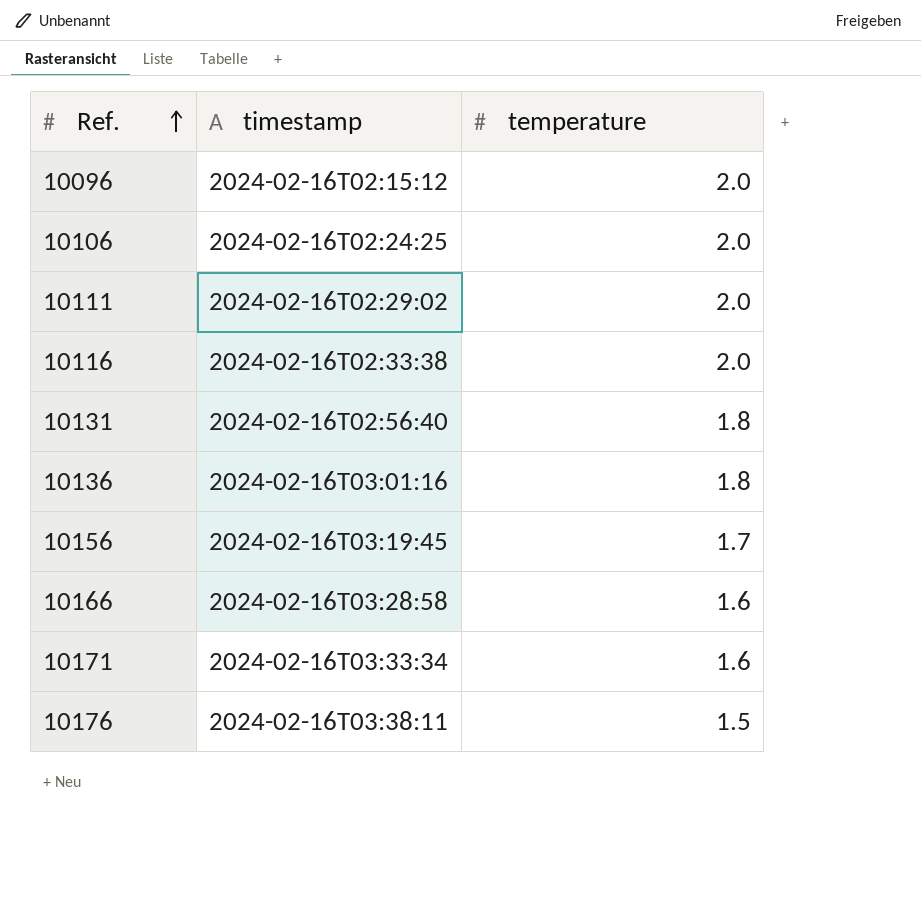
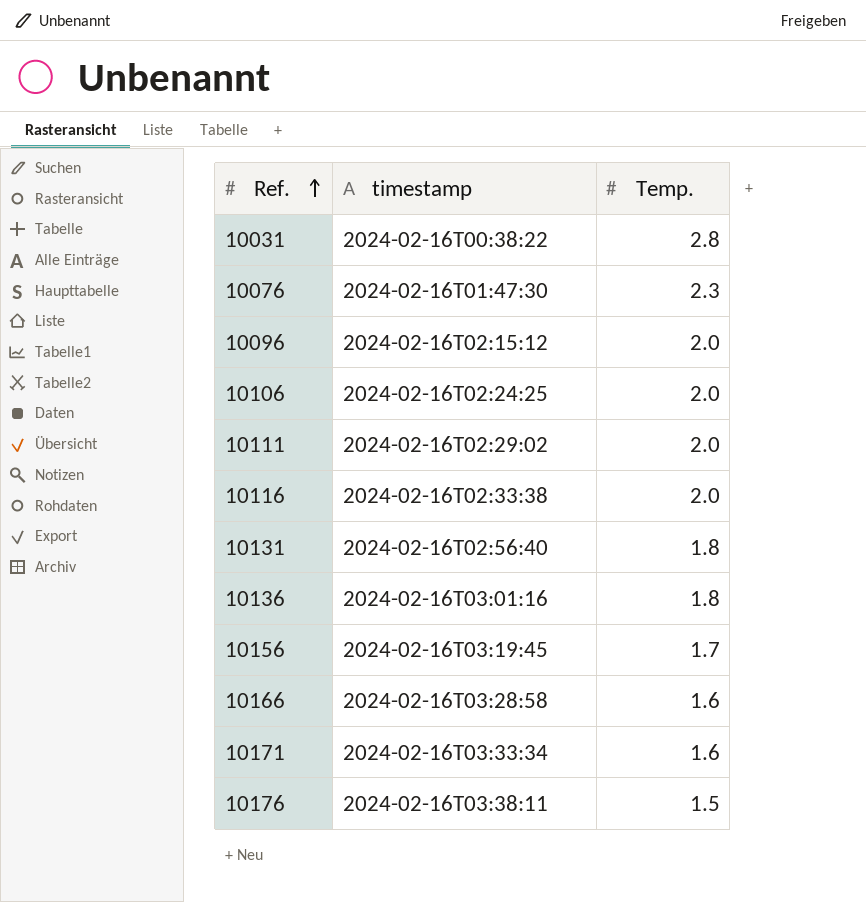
column name: temperature -> Temp.
row 10031: none -> 2024-02-16T00:38:22 | 2.8
row 10076: none -> 2024-02-16T01:47:30 | 2.3

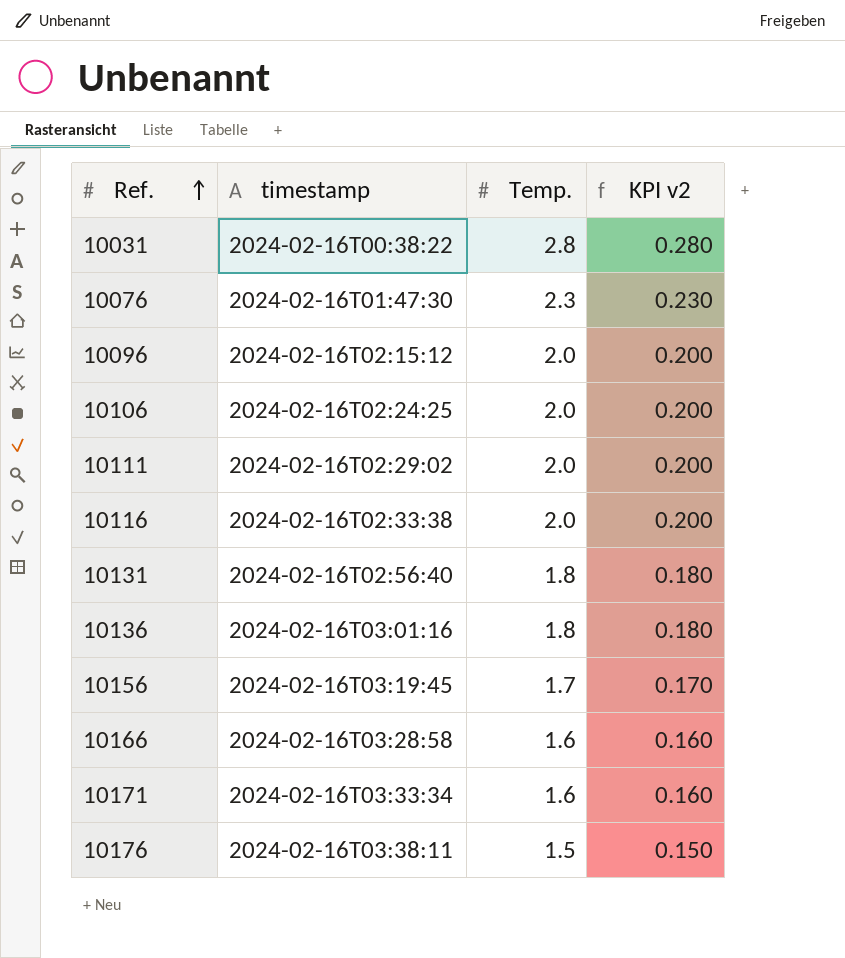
column KPI v2 | formula: none -> [Temp.] * 0.1

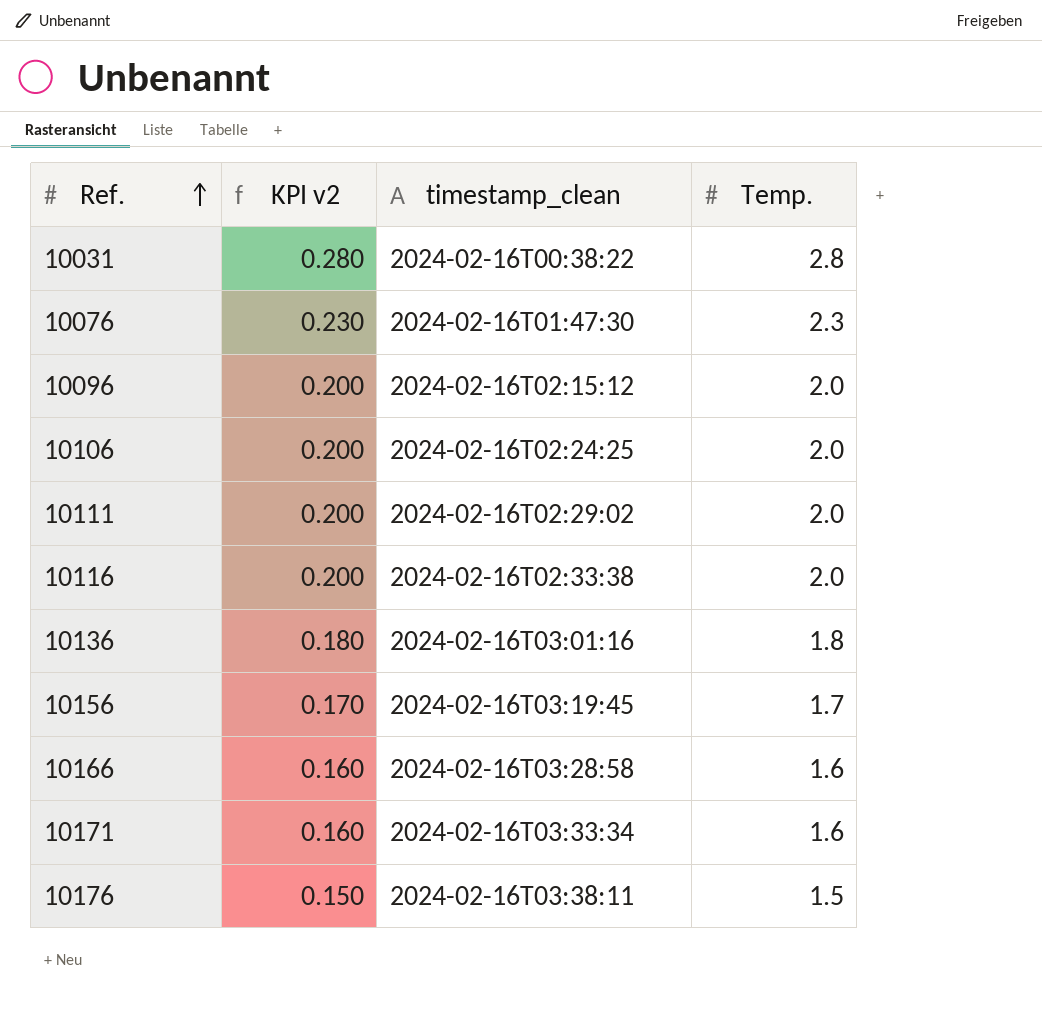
column KPI v2 | position: 4 -> 2
column name: timestamp -> timestamp_clean
row 10131: 2024-02-16T02:56:40 | 1.8 | 0.180 -> none

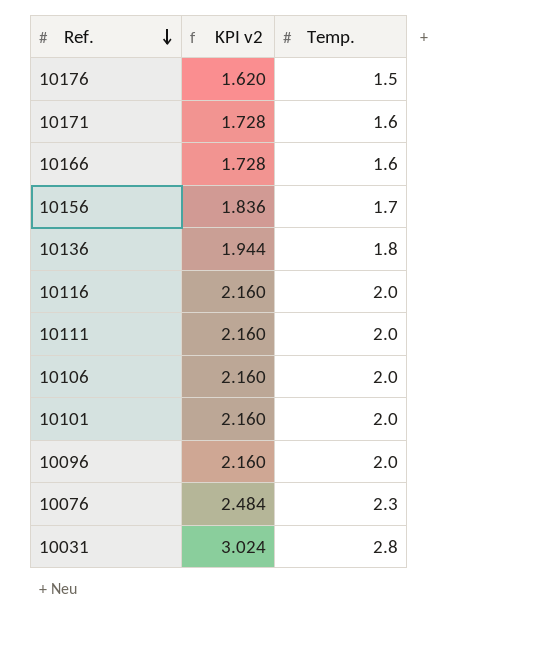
row order: Ref. ascending -> Ref. descending
column timestamp_clean | position: 3 -> none
column KPI v2 | formula: [Temp.] * 0.1 -> [Temp.] * 1.08
row 10101: none -> 2.160 | 2.0

